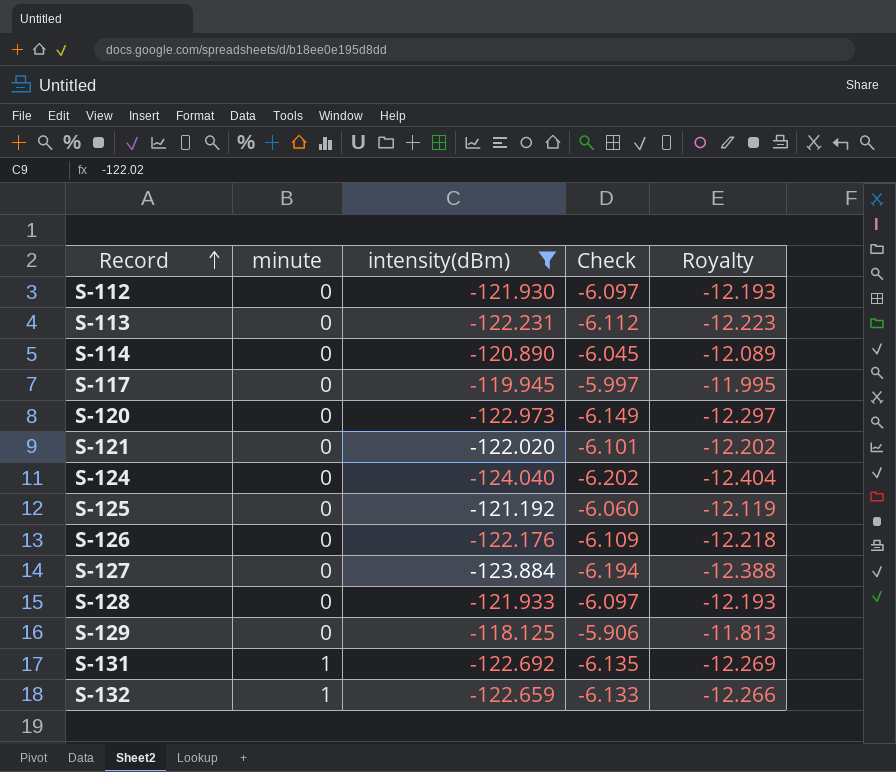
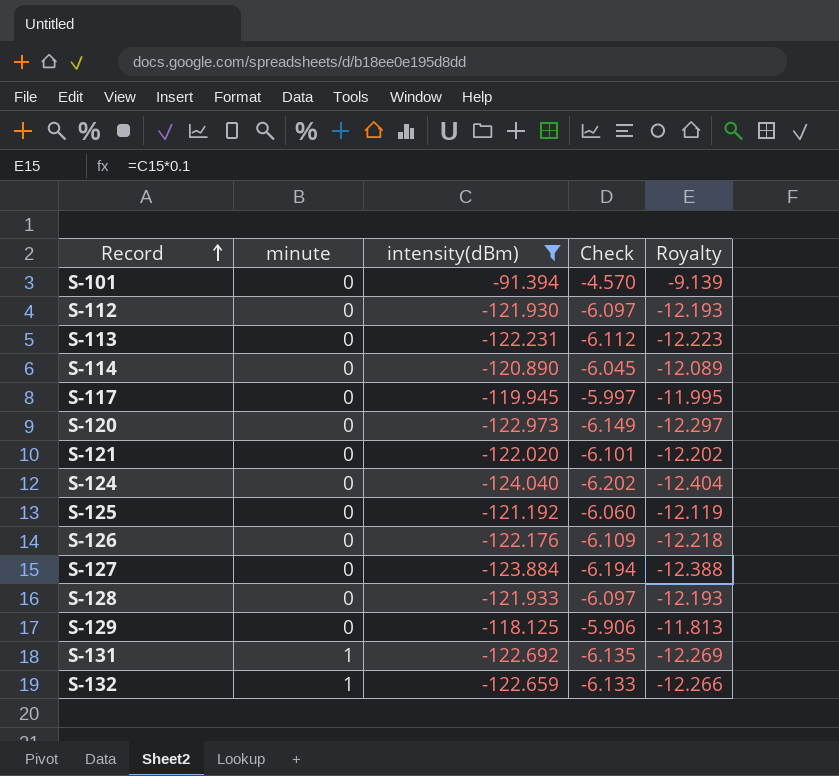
row S-101: none -> 0 | -91.394 | -4.570 | -9.139

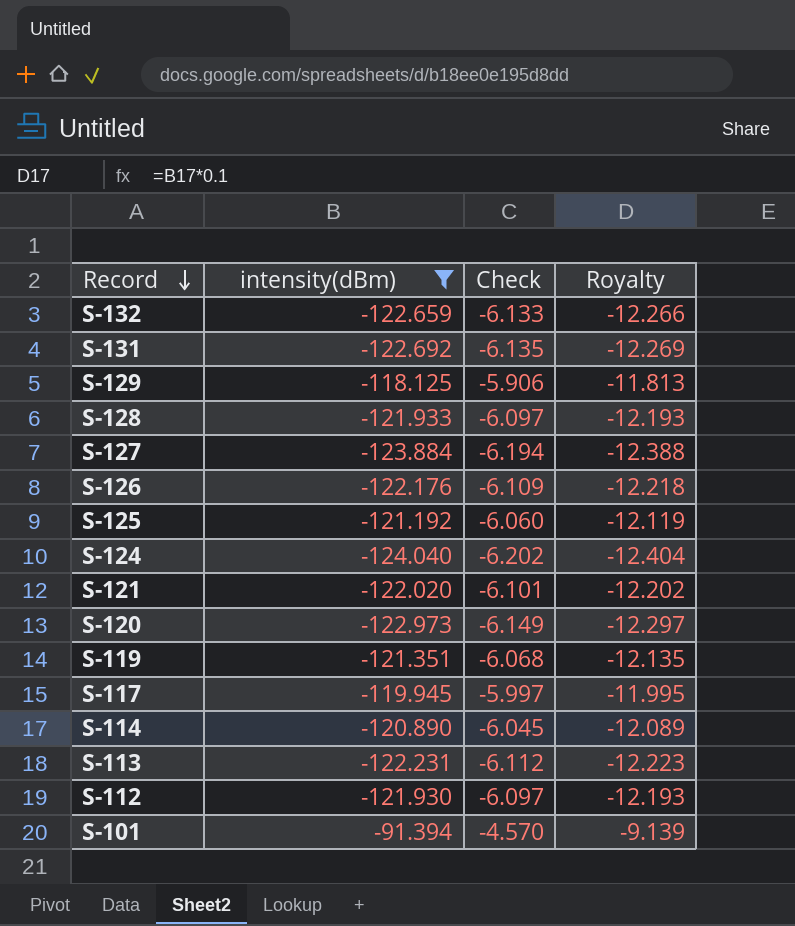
row order: Record ascending -> Record descending
column minute | position: 2 -> none
row S-119: none -> -121.351 | -6.068 | -12.135

